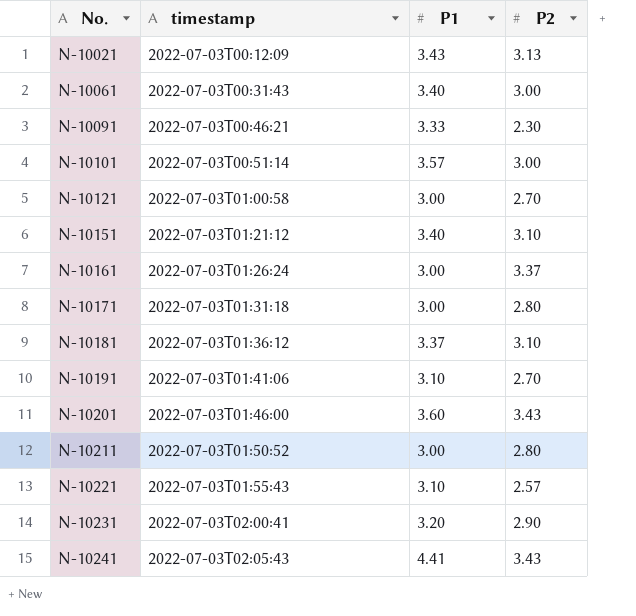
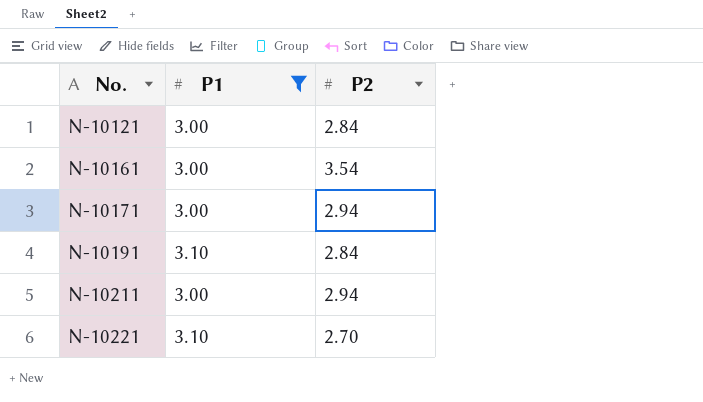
filter: none -> P1 <= 3.10
column timestamp | position: 2 -> none
N-10121 | P2: 2.70 -> 2.84
N-10161 | P2: 3.37 -> 3.54
N-10171 | P2: 2.80 -> 2.94
N-10191 | P2: 2.70 -> 2.84
N-10211 | P2: 2.80 -> 2.94
N-10221 | P2: 2.57 -> 2.70

